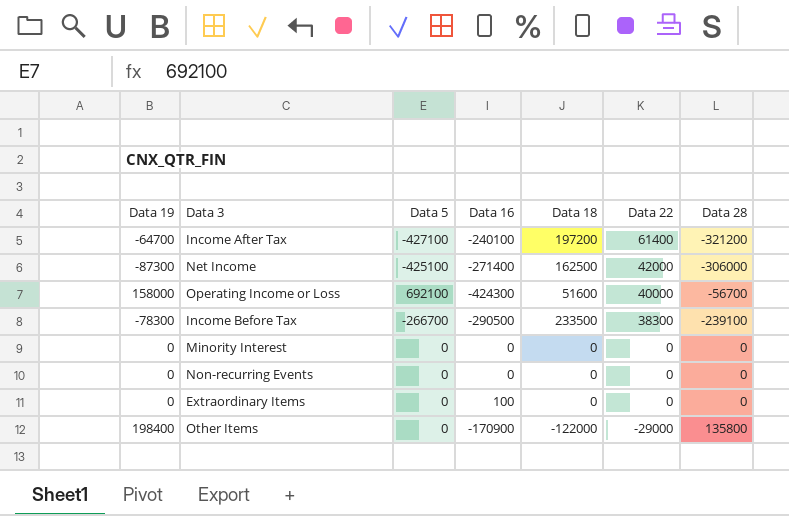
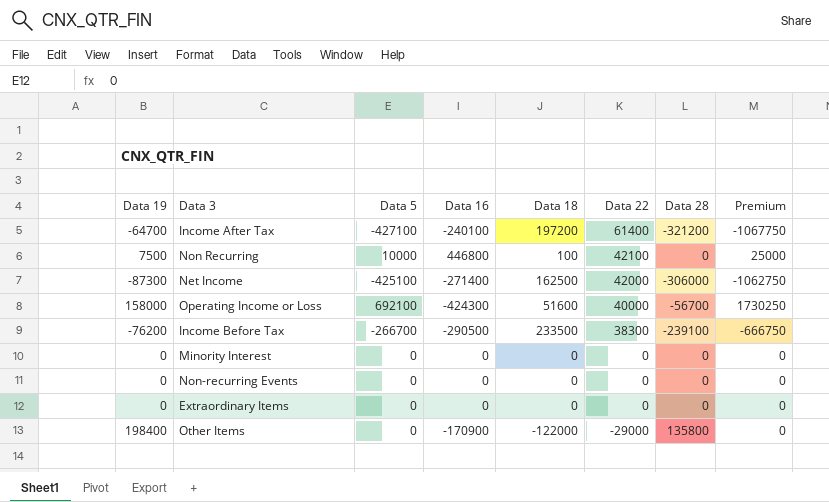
column Premium | formula: none -> [Data 5] * 2.5
row Non Recurring: none -> 7500 | 10000 | 446800 | 100 | 42100 | 0 | 25000
Income Before Tax | Data 19: -78300 -> -76200
Extraordinary Items | Data 16: 100 -> 0

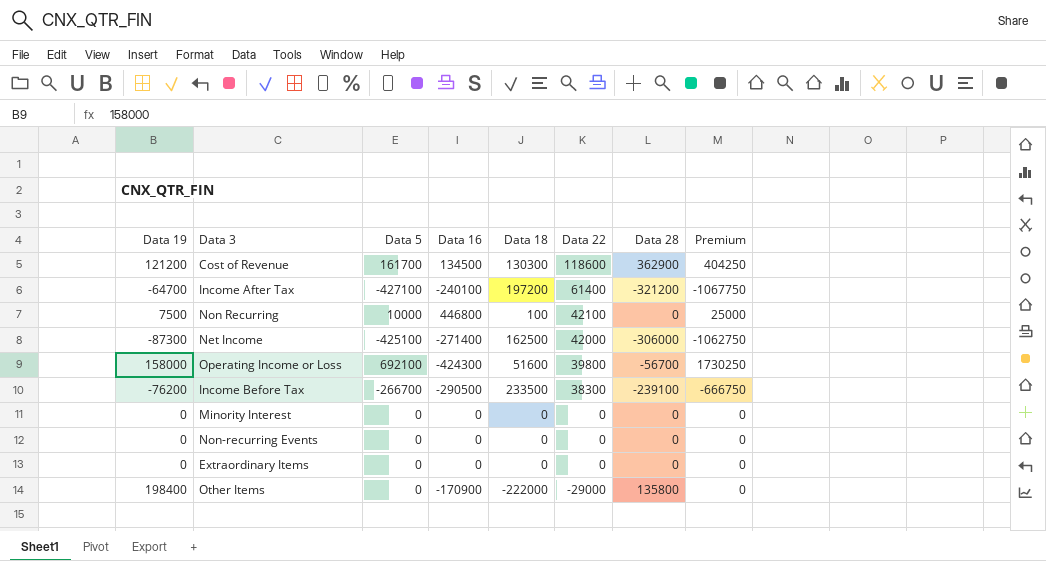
row Cost of Revenue: none -> 121200 | 161700 | 134500 | 130300 | 118600 | 362900 | 404250
Operating Income or Loss | Data 22: 40000 -> 39800
Other Items | Data 18: -122000 -> -222000

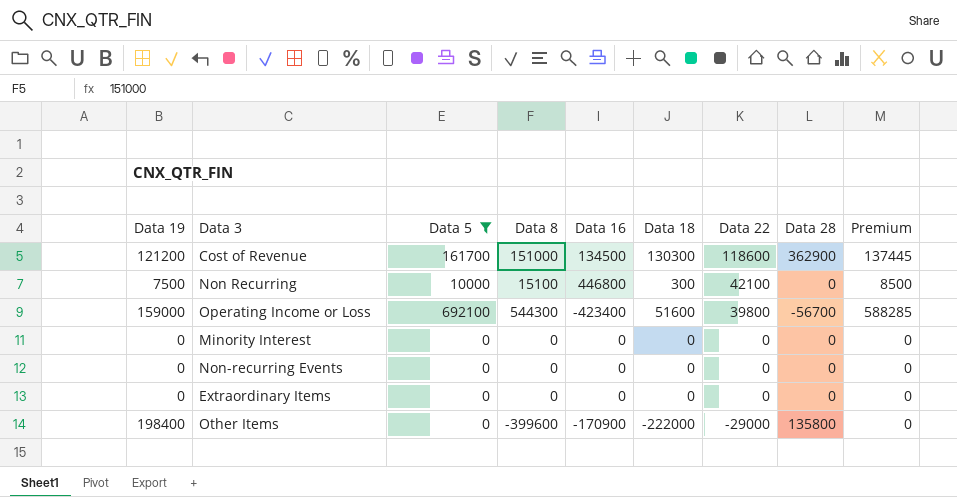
filter: none -> Data 5 >= 0
column Data 8 | position: none -> 4
column Premium | formula: [Data 5] * 2.5 -> [Data 5] * 0.85
Non Recurring | Data 18: 100 -> 300
Operating Income or Loss | Data 19: 158000 -> 159000
Operating Income or Loss | Data 16: -424300 -> -423400

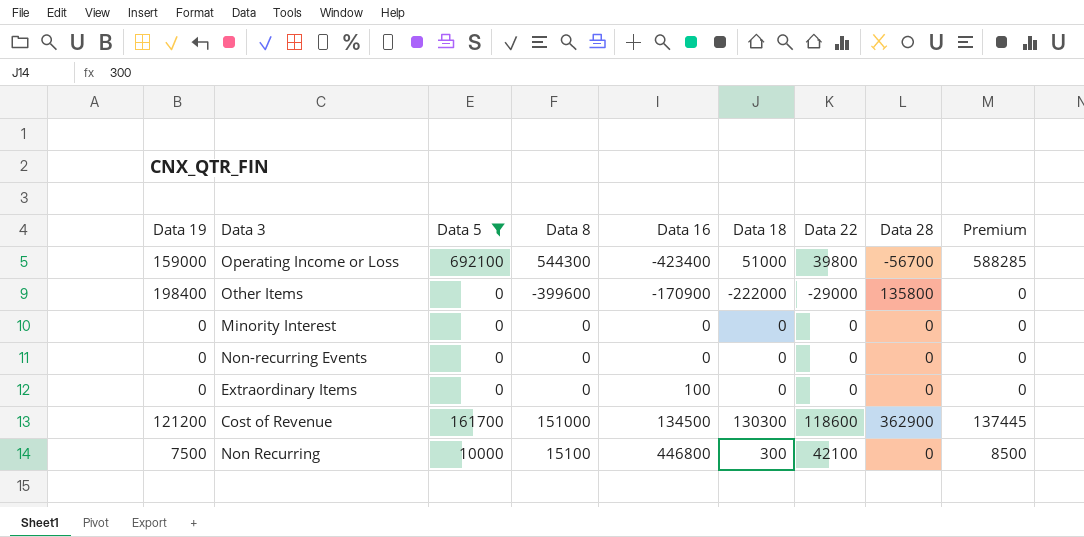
row order: Data 22 descending -> Data 16 ascending
Operating Income or Loss | Data 18: 51600 -> 51000
Extraordinary Items | Data 16: 0 -> 100

